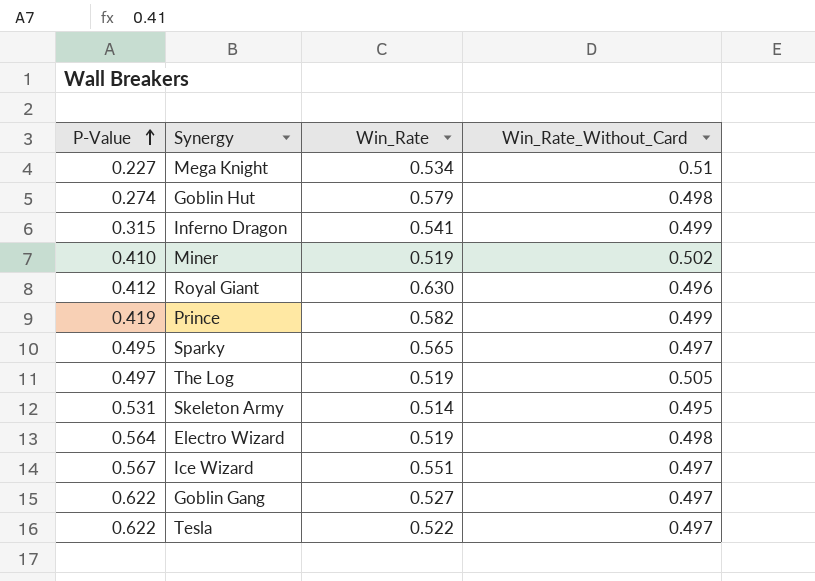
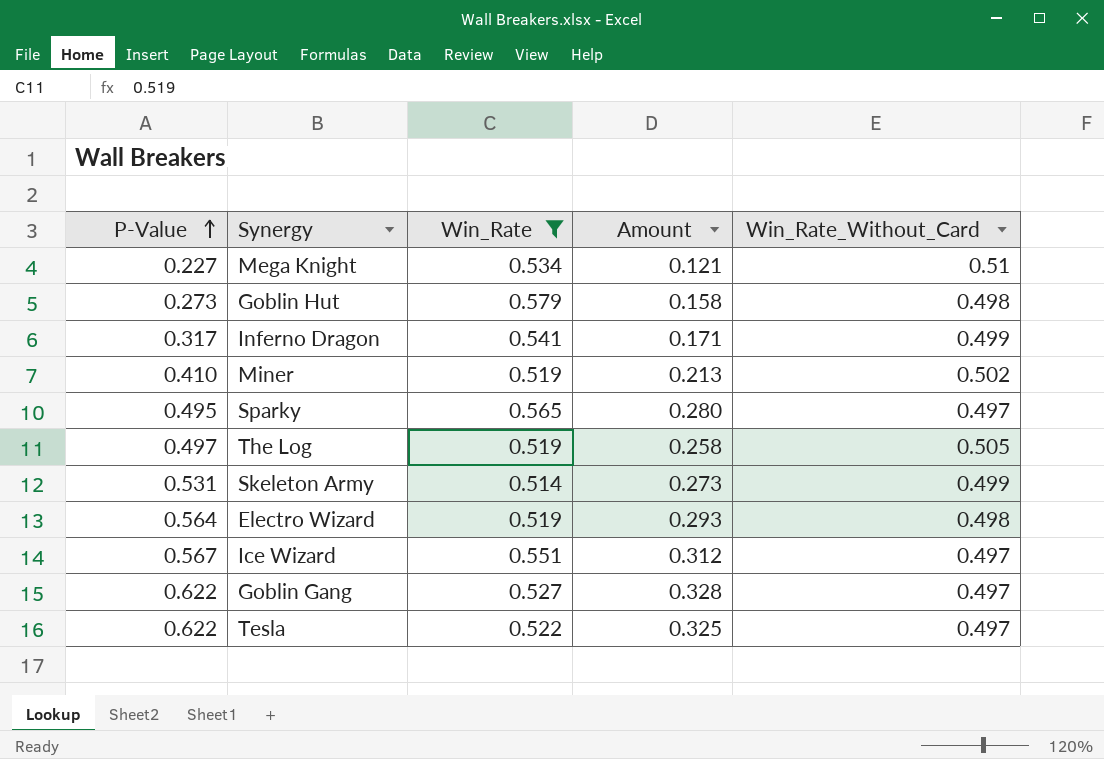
filter: none -> Win_Rate <= 0.579
column Amount | formula: none -> [P-Value] * [Win_Rate]
Goblin Hut | P-Value: 0.274 -> 0.273
Inferno Dragon | P-Value: 0.315 -> 0.317
Skeleton Army | Win_Rate_Without_Card: 0.495 -> 0.499

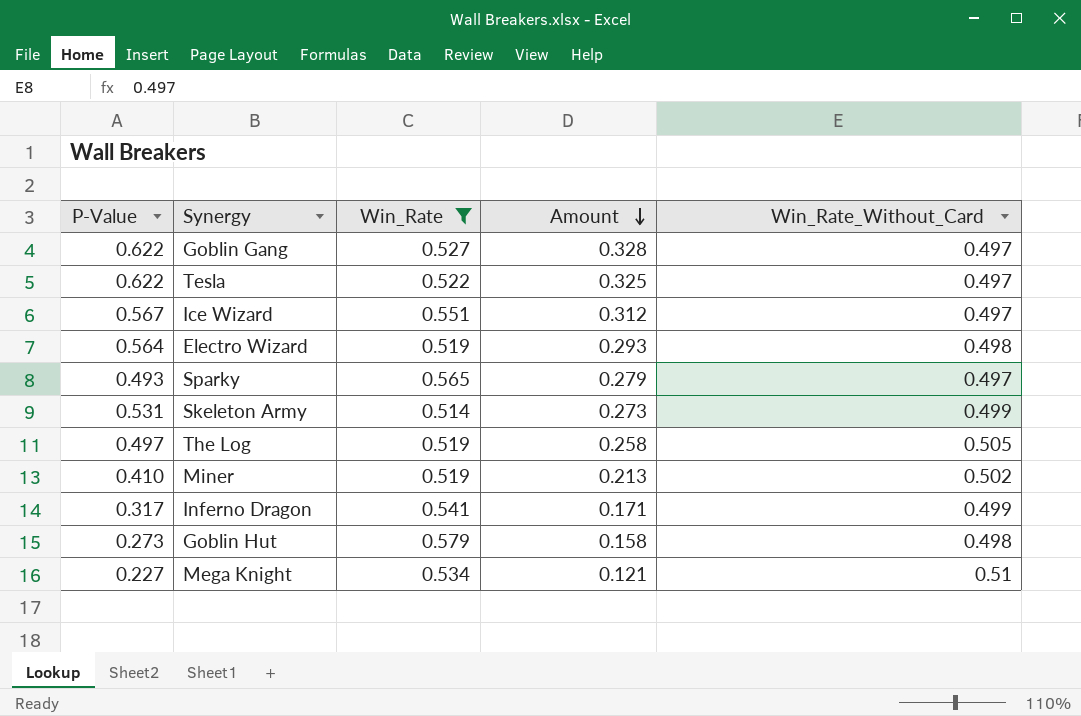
row order: P-Value ascending -> Amount descending
Sparky | P-Value: 0.495 -> 0.493
Sparky | Amount: 0.280 -> 0.279

